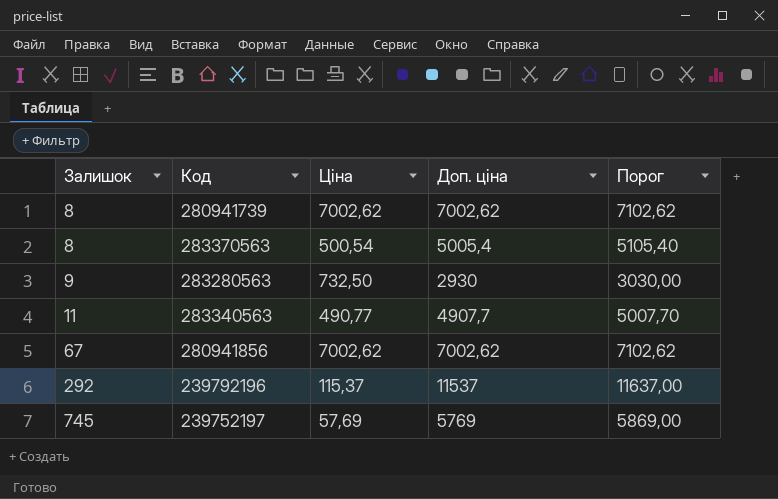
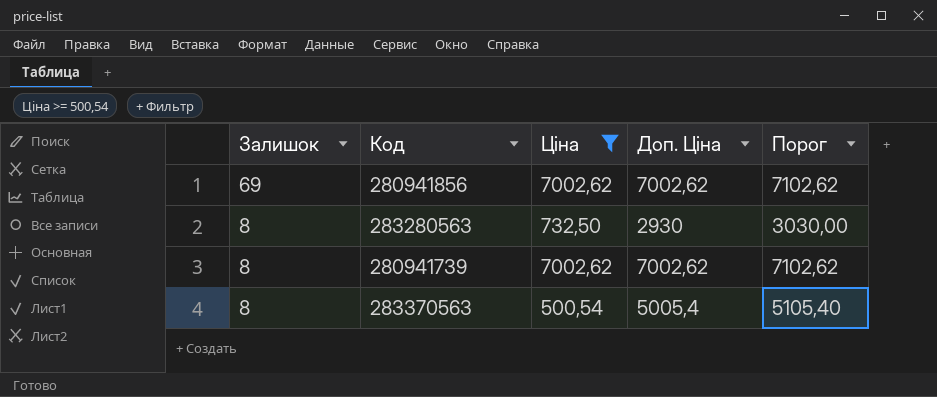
filter: none -> Ціна >= 500,54
row order: Залишок ascending -> Залишок descending
column name: Доп. ціна -> Доп. Ціна
280941856 | Залишок: 67 -> 69
283280563 | Залишок: 9 -> 8

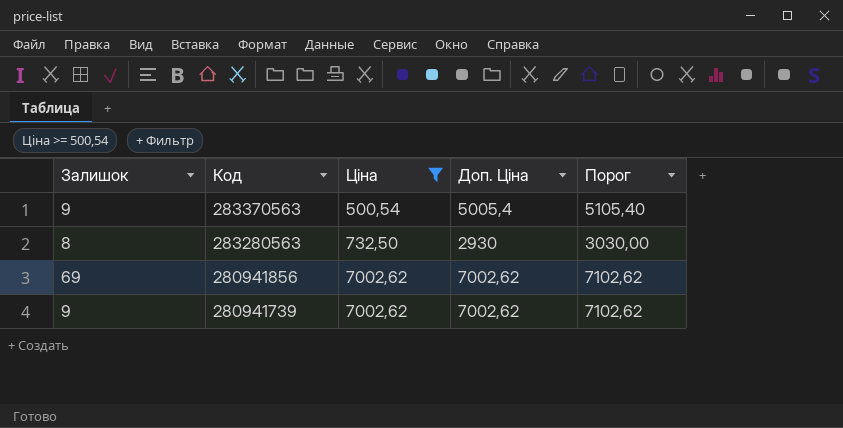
row order: Залишок descending -> Код descending
283370563 | Залишок: 8 -> 9
280941739 | Залишок: 8 -> 9

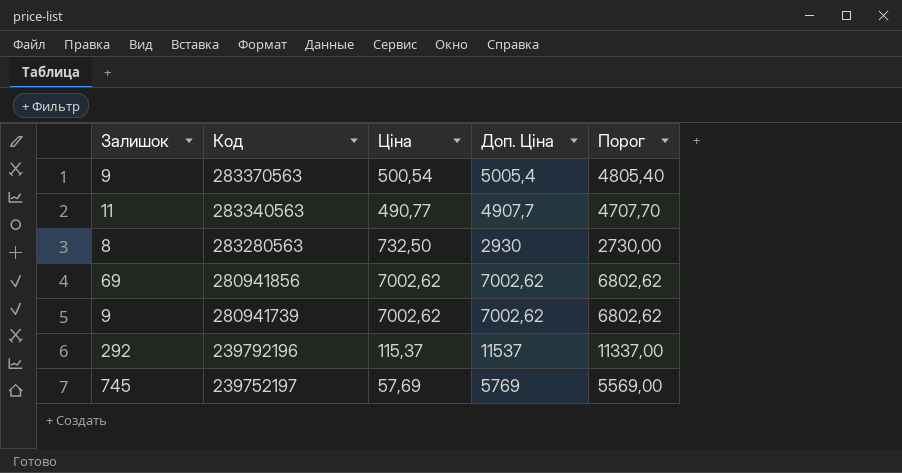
filter: Ціна >= 500,54 -> none
column Порог | formula: [Доп. Ціна] + 100 -> [Доп. Ціна] - 200

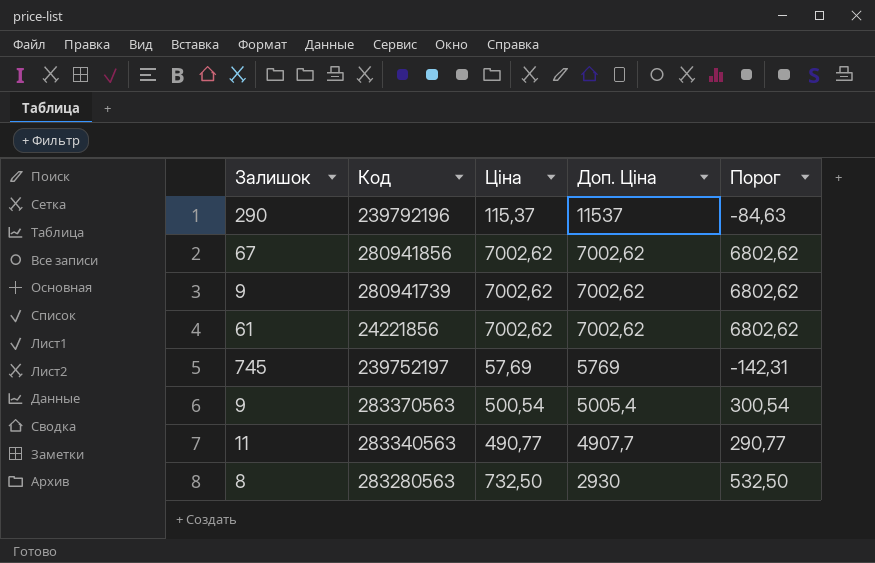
row order: Код descending -> Доп. Ціна descending
column Порог | formula: [Доп. Ціна] - 200 -> [Ціна] - 200
239792196 | Залишок: 292 -> 290
280941856 | Залишок: 69 -> 67
row 24221856: none -> 61 | 7002,62 | 7002,62 | 6802,62

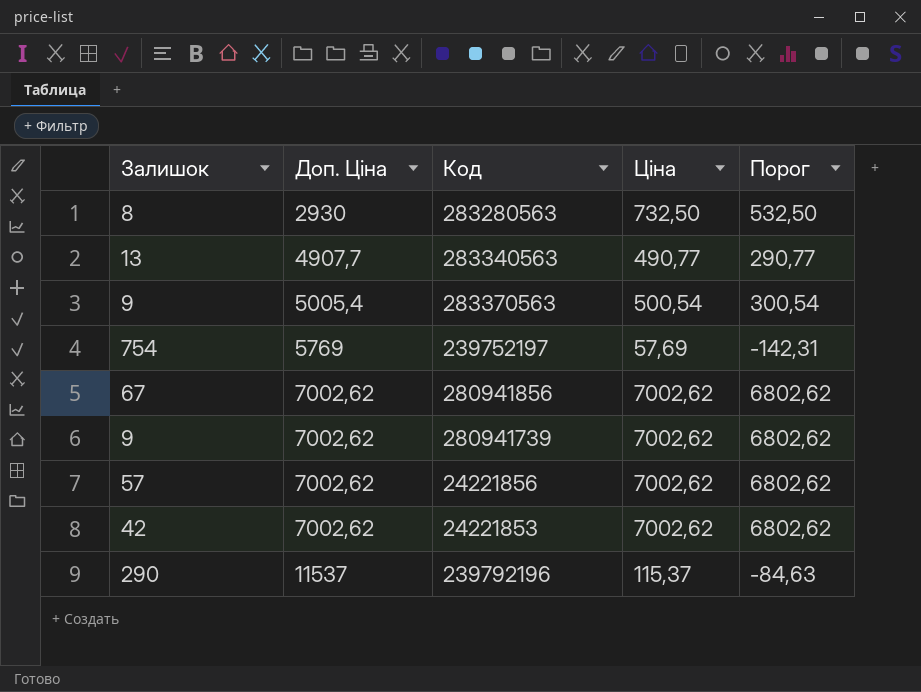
row order: Доп. Ціна descending -> Доп. Ціна ascending
column Доп. Ціна | position: 4 -> 2
283340563 | Залишок: 11 -> 13
239752197 | Залишок: 745 -> 754
24221856 | Залишок: 61 -> 57
row 24221853: none -> 42 | 7002,62 | 7002,62 | 6802,62

